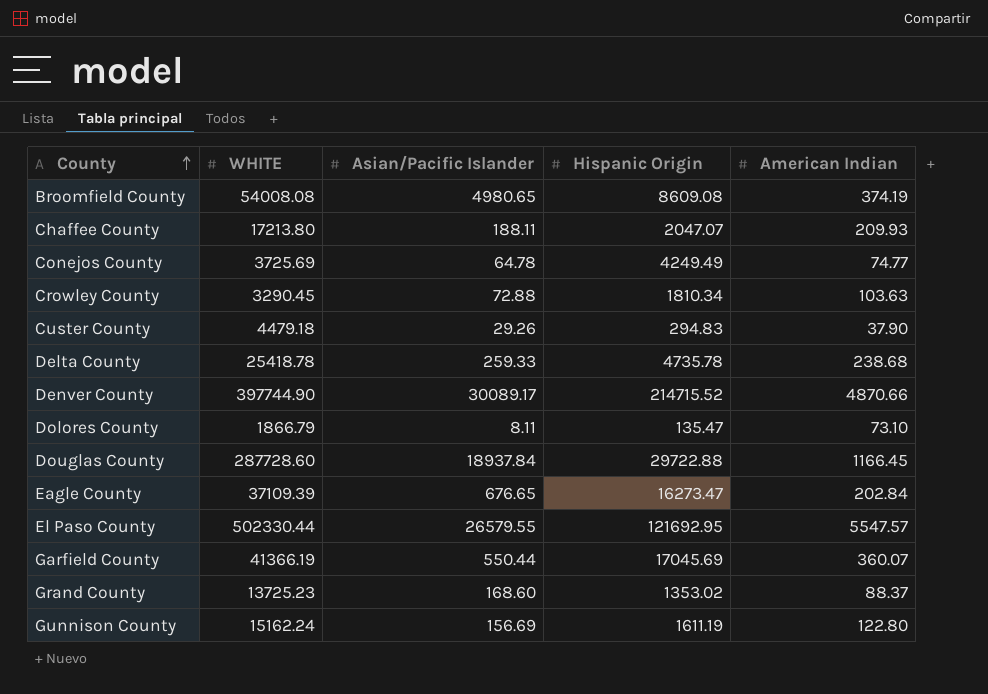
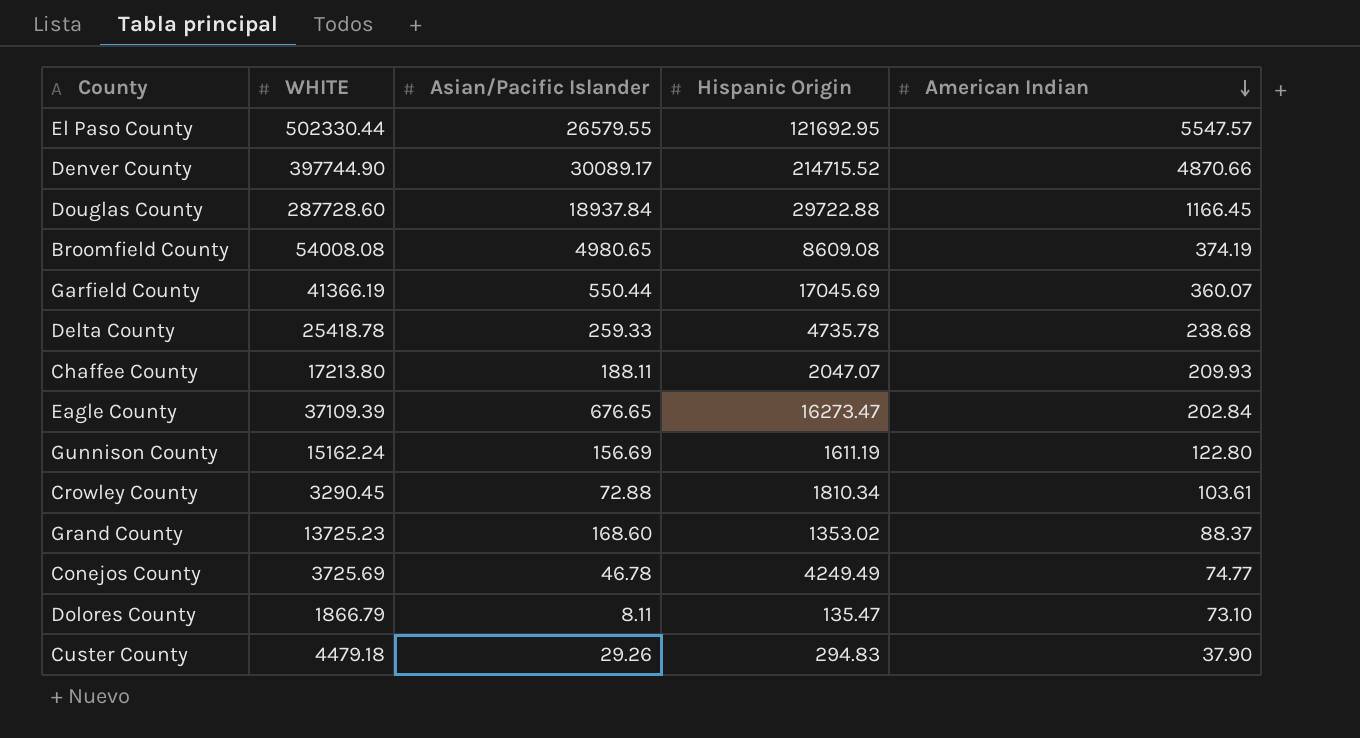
row order: County ascending -> American Indian descending
Crowley County | American Indian: 103.63 -> 103.61
Conejos County | Asian/Pacific Islander: 64.78 -> 46.78

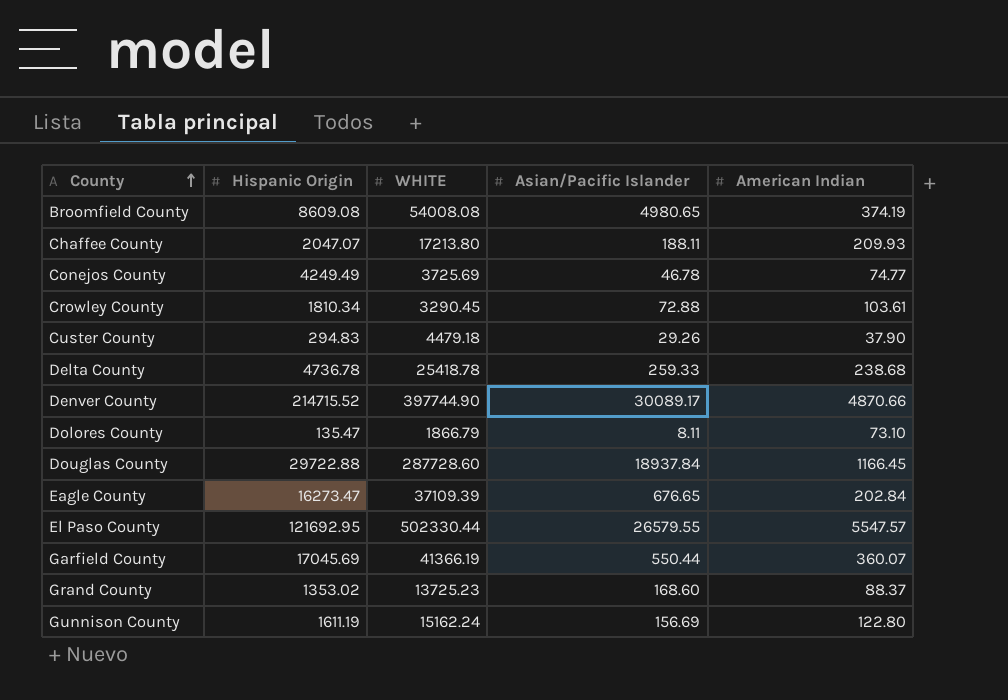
row order: American Indian descending -> County ascending
column Hispanic Origin | position: 4 -> 2
Delta County | Hispanic Origin: 4735.78 -> 4736.78

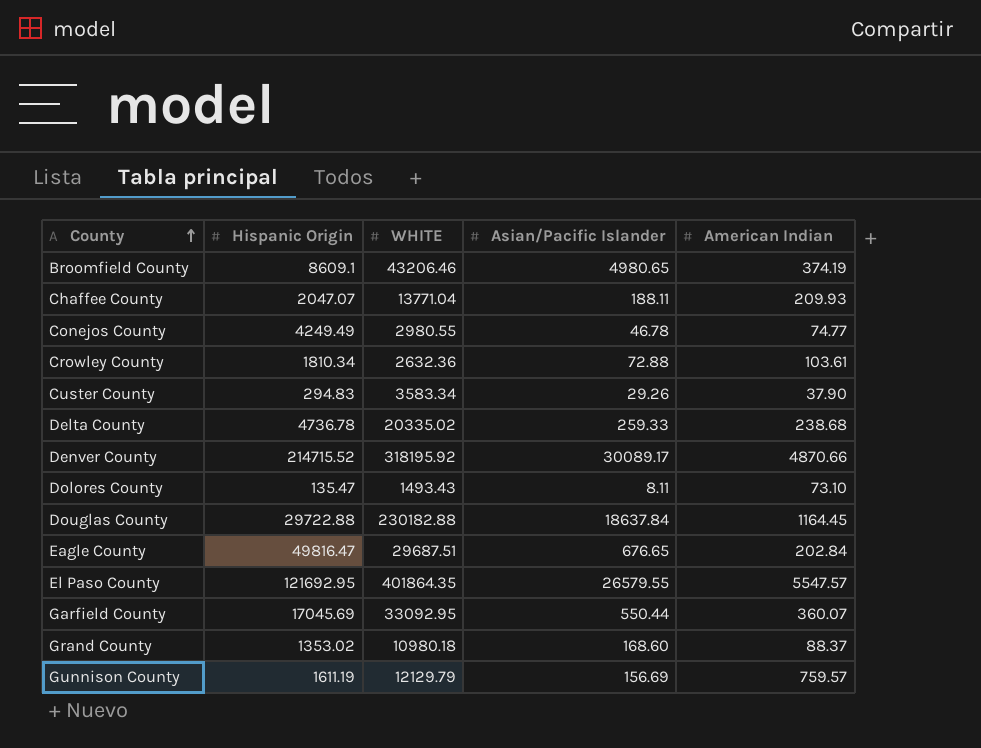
Broomfield County | Hispanic Origin: 8609.08 -> 8609.1
Broomfield County | WHITE: 54008.08 -> 43206.46
Chaffee County | WHITE: 17213.80 -> 13771.04
Conejos County | WHITE: 3725.69 -> 2980.55
Crowley County | WHITE: 3290.45 -> 2632.36
Custer County | WHITE: 4479.18 -> 3583.34
Delta County | WHITE: 25418.78 -> 20335.02
Denver County | WHITE: 397744.90 -> 318195.92
Dolores County | WHITE: 1866.79 -> 1493.43
Douglas County | WHITE: 287728.60 -> 230182.88
Douglas County | Asian/Pacific Islander: 18937.84 -> 18637.84
Douglas County | American Indian: 1166.45 -> 1164.45
Eagle County | Hispanic Origin: 16273.47 -> 49816.47
Eagle County | WHITE: 37109.39 -> 29687.51
El Paso County | WHITE: 502330.44 -> 401864.35
Garfield County | WHITE: 41366.19 -> 33092.95
Grand County | WHITE: 13725.23 -> 10980.18
Gunnison County | WHITE: 15162.24 -> 12129.79
Gunnison County | American Indian: 122.80 -> 759.57

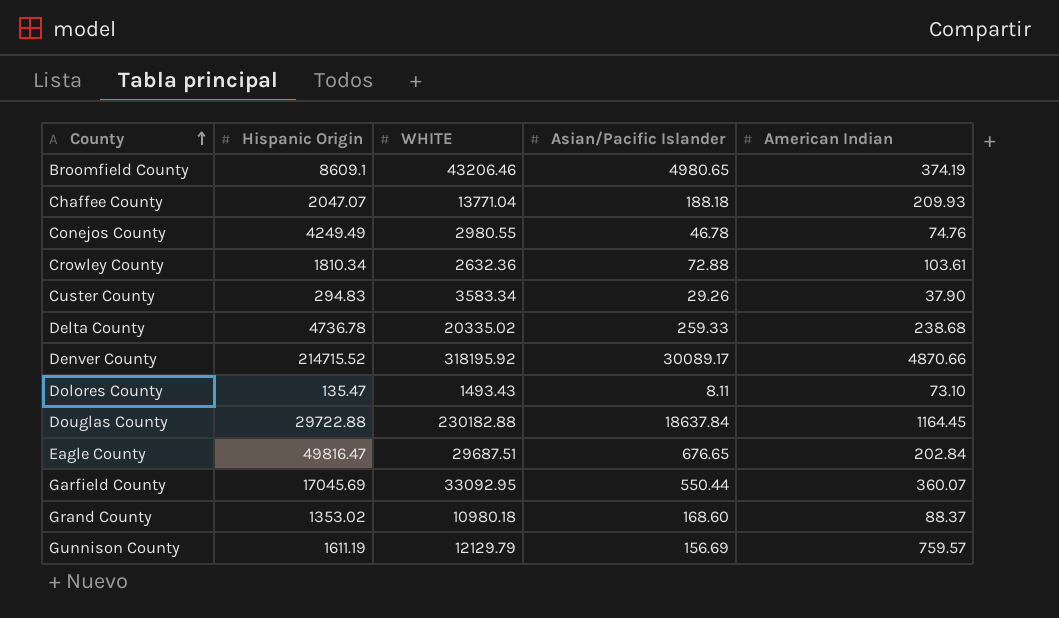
row El Paso County: 121692.95 | 401864.35 | 26579.55 | 5547.57 -> none
Chaffee County | Asian/Pacific Islander: 188.11 -> 188.18
Conejos County | American Indian: 74.77 -> 74.76

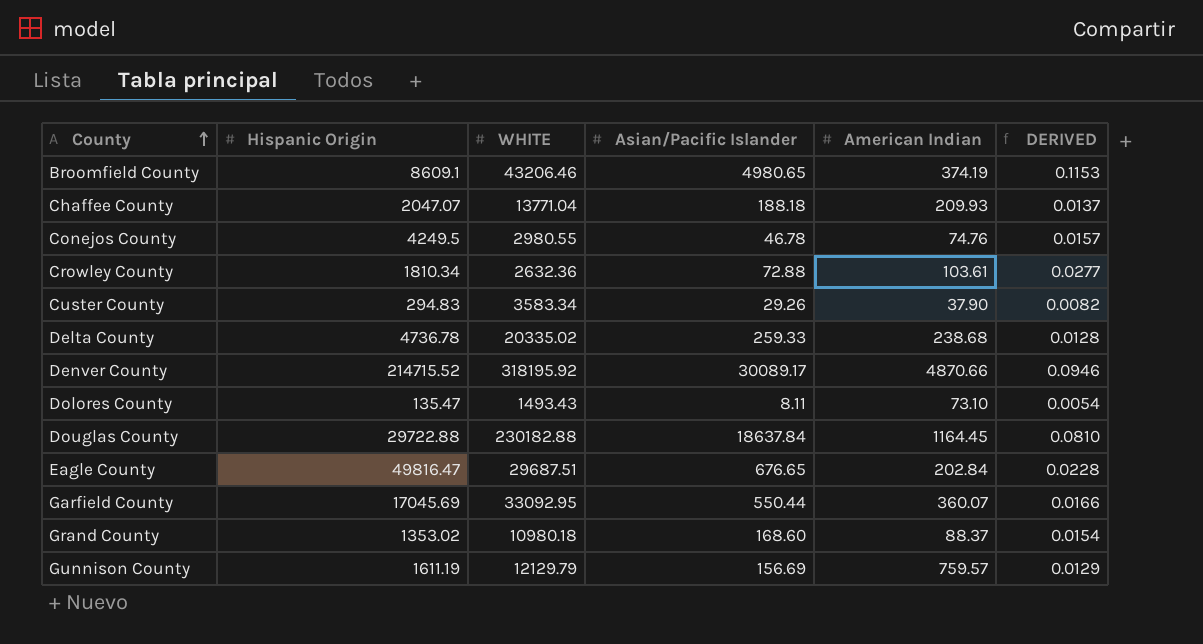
column DERIVED | formula: none -> [Asian/Pacific Islander] / [WHITE]
Conejos County | Hispanic Origin: 4249.49 -> 4249.5

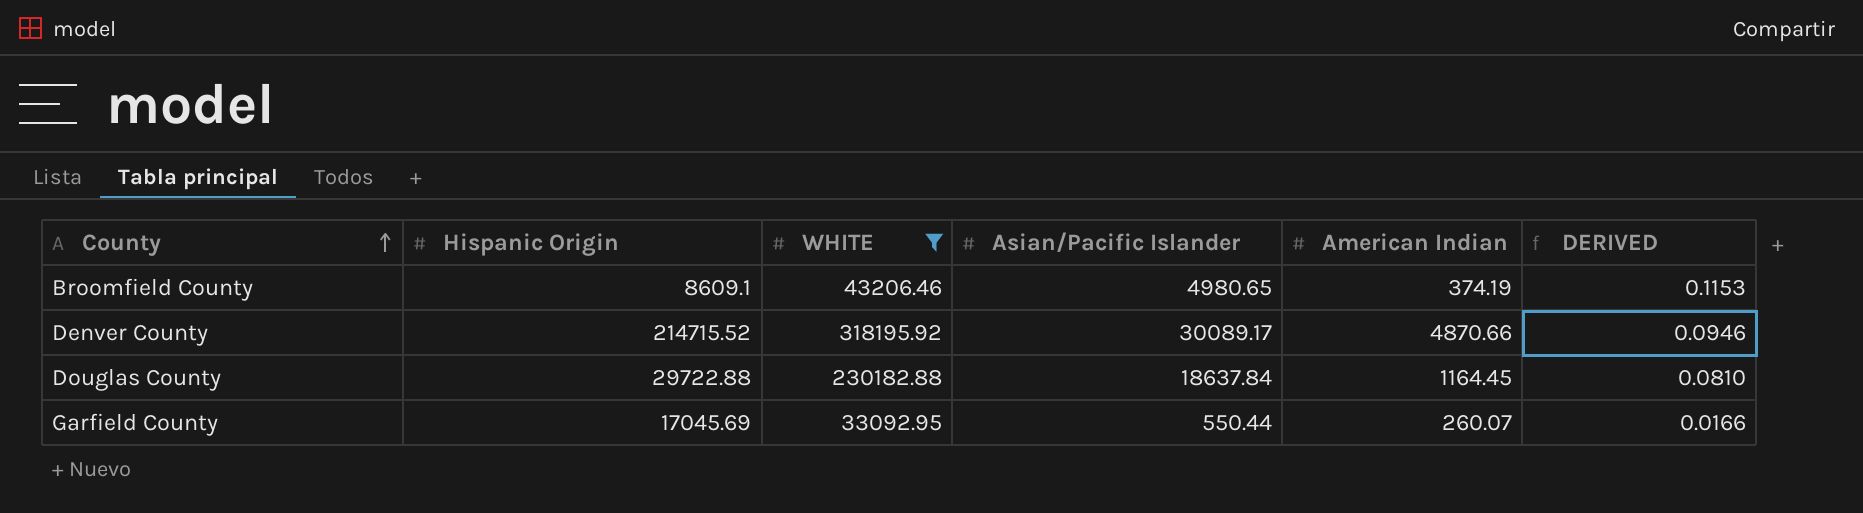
filter: none -> WHITE >= 33092.95
Garfield County | American Indian: 360.07 -> 260.07

